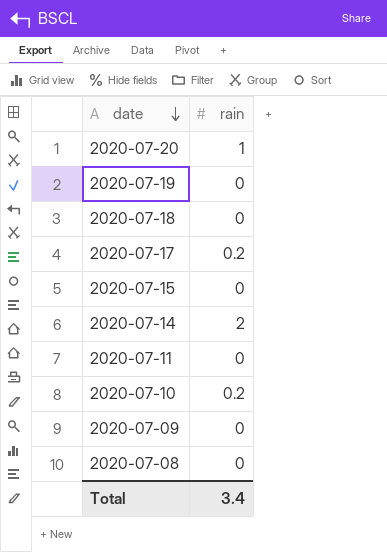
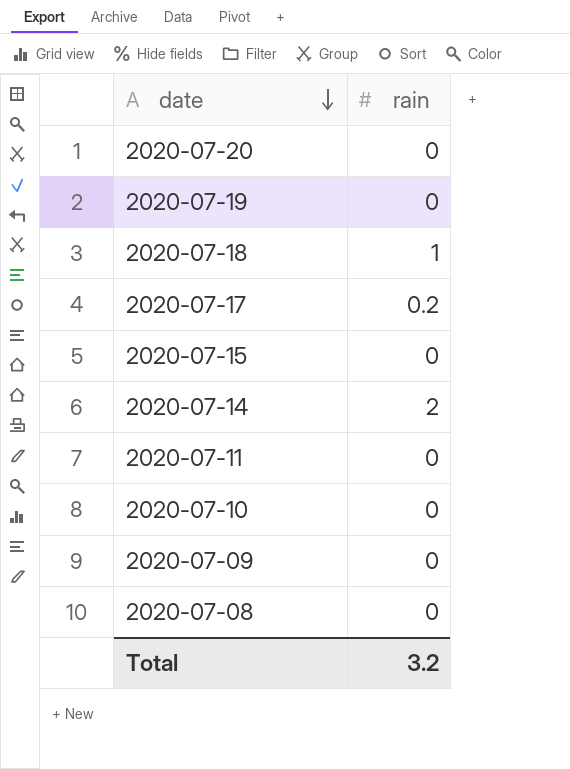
2020-07-20 | rain: 1 -> 0
2020-07-18 | rain: 0 -> 1
2020-07-10 | rain: 0.2 -> 0
Total | rain: 3.4 -> 3.2

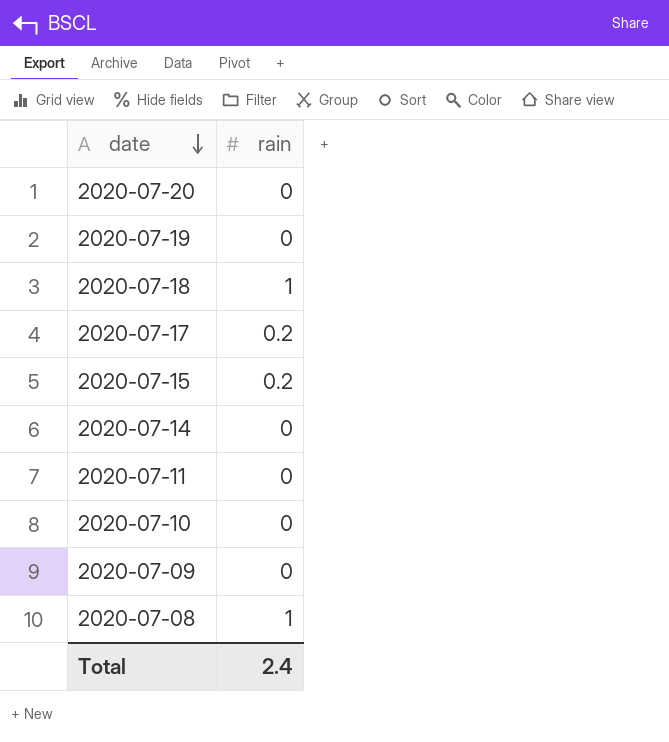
2020-07-15 | rain: 0 -> 0.2
2020-07-14 | rain: 2 -> 0
2020-07-08 | rain: 0 -> 1
Total | rain: 3.2 -> 2.4

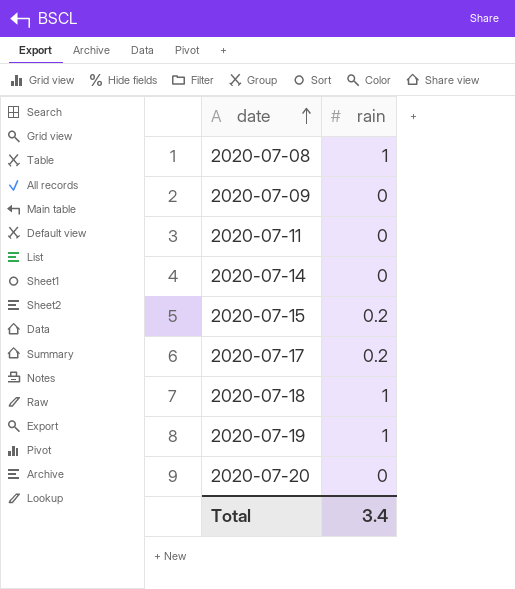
row order: date descending -> date ascending
row 2020-07-10: 0 -> none
2020-07-19 | rain: 0 -> 1
Total | rain: 2.4 -> 3.4

